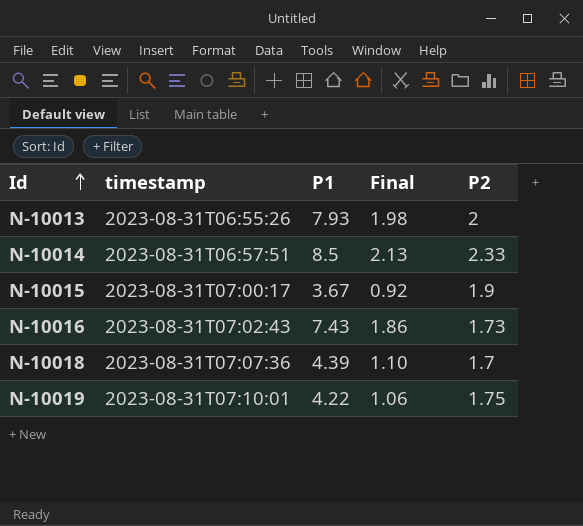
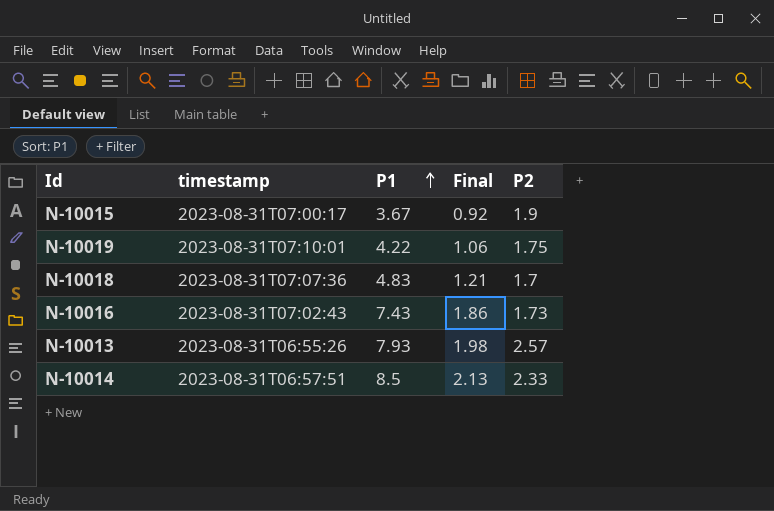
row order: Id ascending -> P1 ascending
N-10018 | P1: 4.39 -> 4.83
N-10018 | Final: 1.10 -> 1.21
N-10013 | P2: 2 -> 2.57

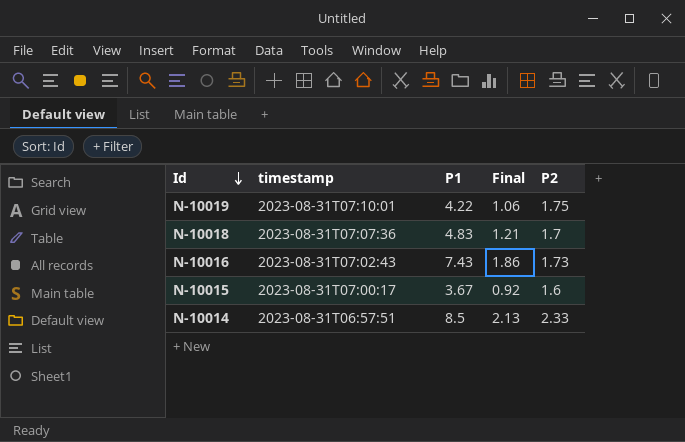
row order: P1 ascending -> Id descending
row N-10013: 2023-08-31T06:55:26 | 7.93 | 1.98 | 2.57 -> none
N-10015 | P2: 1.9 -> 1.6

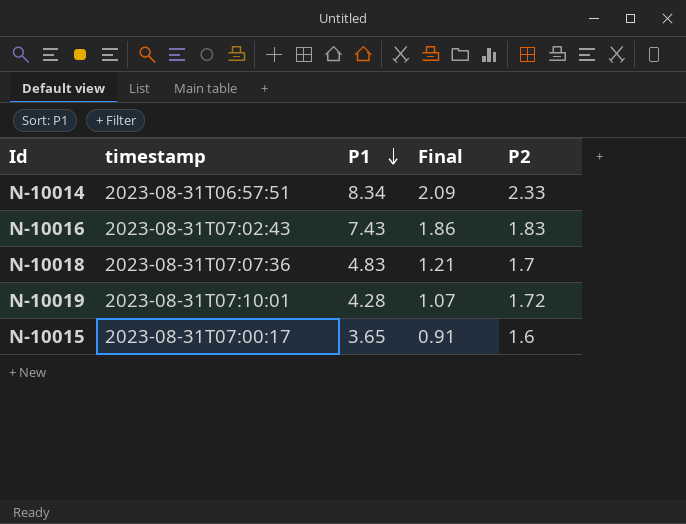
row order: Id descending -> P1 descending
N-10014 | P1: 8.5 -> 8.34
N-10014 | Final: 2.13 -> 2.09
N-10016 | P2: 1.73 -> 1.83
N-10019 | P1: 4.22 -> 4.28
N-10019 | Final: 1.06 -> 1.07
N-10019 | P2: 1.75 -> 1.72
N-10015 | P1: 3.67 -> 3.65
N-10015 | Final: 0.92 -> 0.91

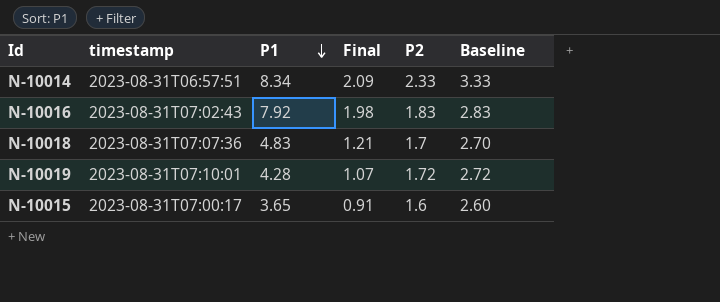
column Baseline | formula: none -> [P2] + 1
N-10016 | P1: 7.43 -> 7.92
N-10016 | Final: 1.86 -> 1.98

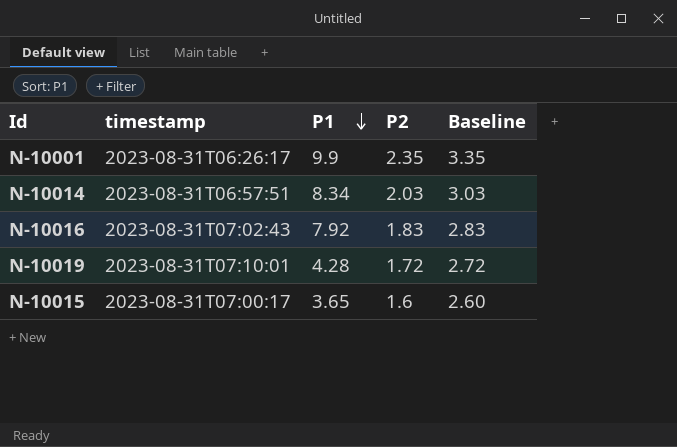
column Final | formula: [P1] * 0.25 -> none
row N-10018: 2023-08-31T07:07:36 | 4.83 | 1.21 | 1.7 | 2.70 -> none
row N-10001: none -> 2023-08-31T06:26:17 | 9.9 | 2.35 | 3.35
N-10014 | P2: 2.33 -> 2.03
N-10014 | Baseline: 3.33 -> 3.03

